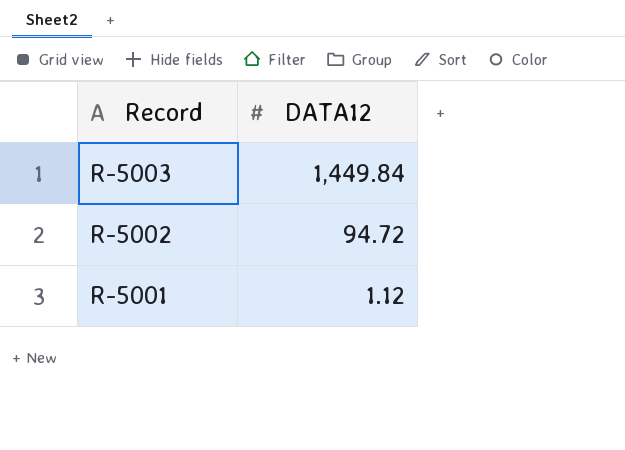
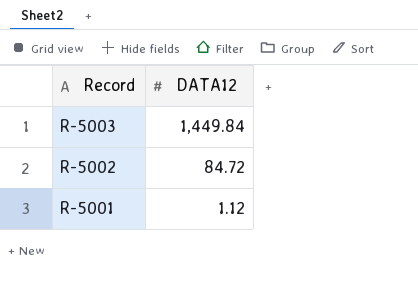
R-5002 | DATA12: 94.72 -> 84.72

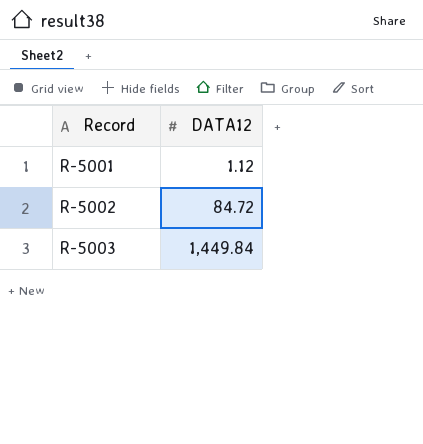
row order: Record descending -> Record ascending

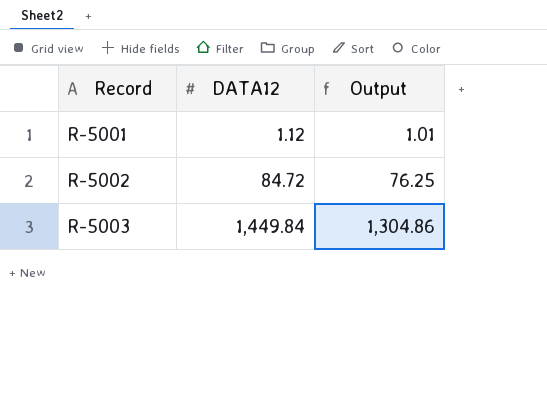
column Output | formula: none -> [DATA12] * 0.9

